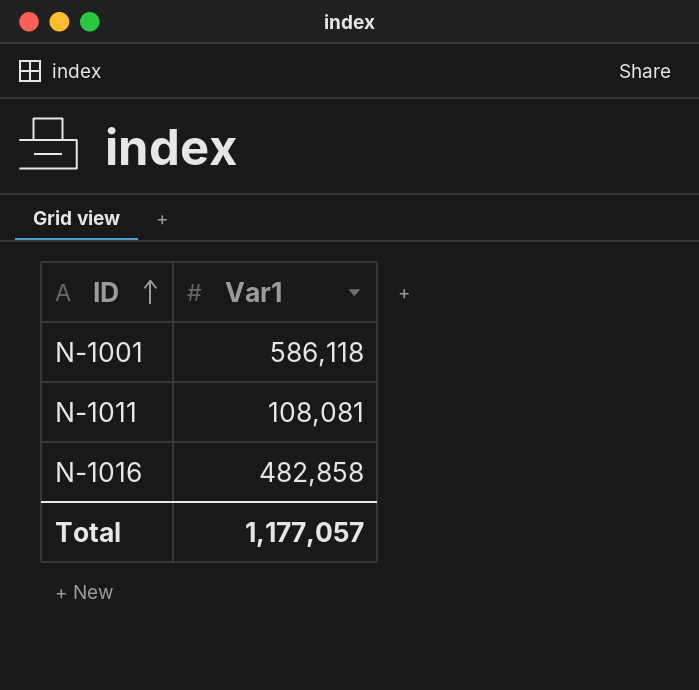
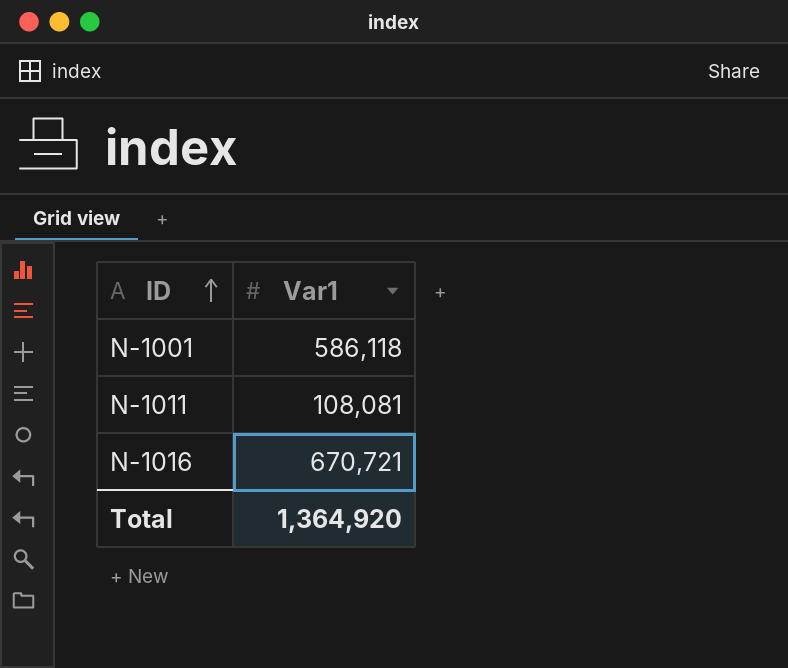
N-1016 | Var1: 482,858 -> 670,721
Total | Var1: 1,177,057 -> 1,364,920

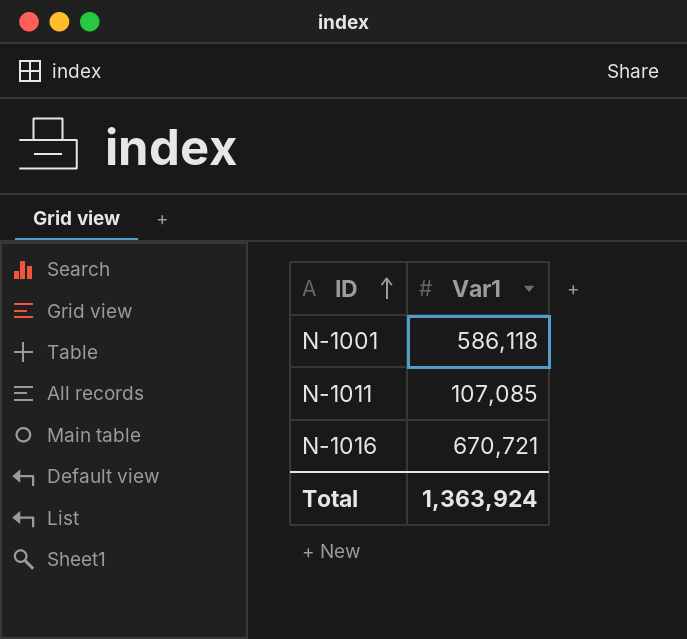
N-1011 | Var1: 108,081 -> 107,085
Total | Var1: 1,364,920 -> 1,363,924

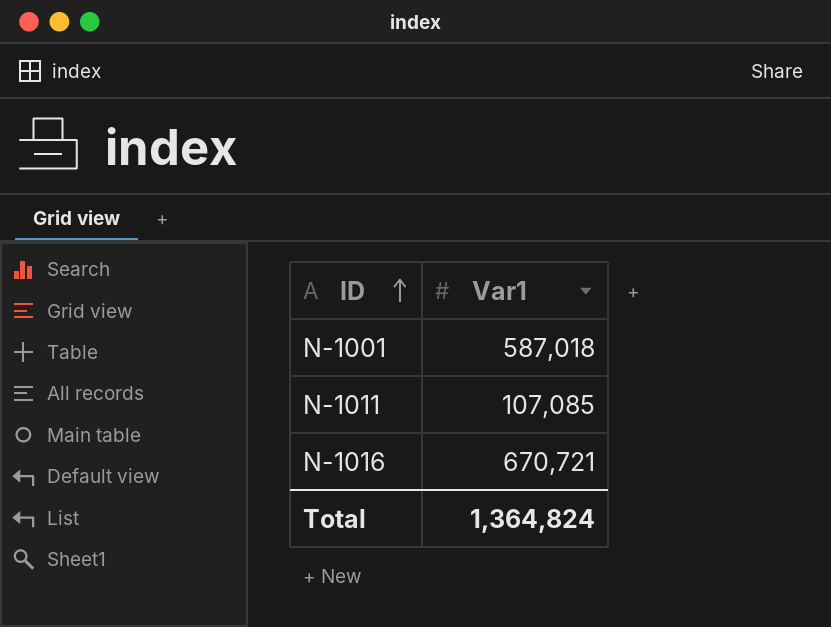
N-1001 | Var1: 586,118 -> 587,018
Total | Var1: 1,363,924 -> 1,364,824

